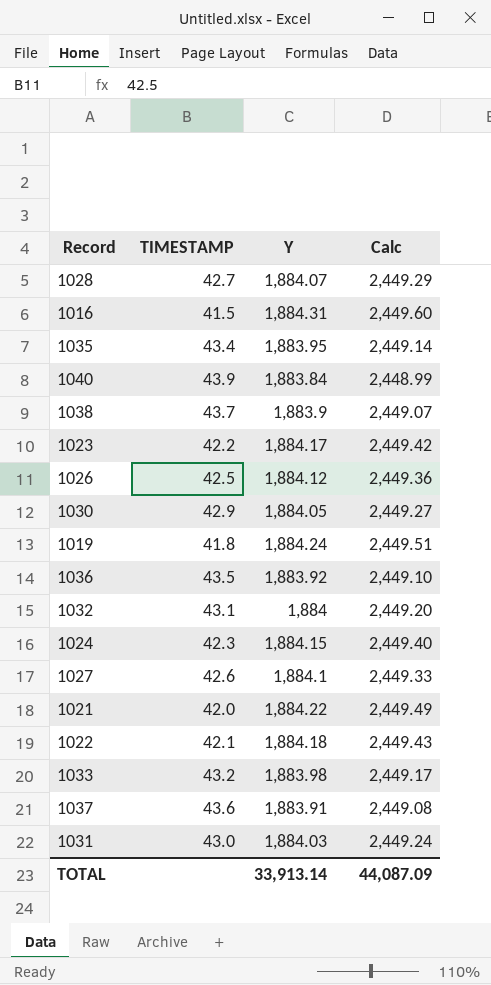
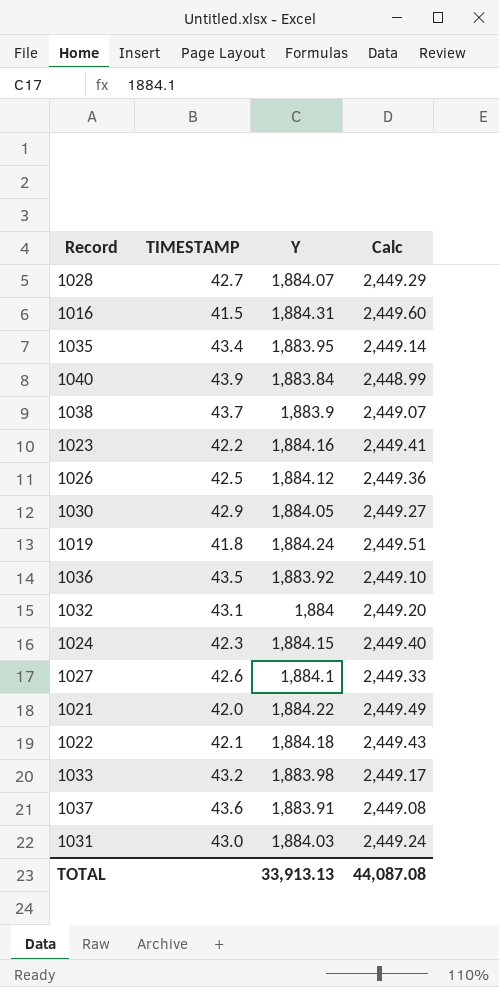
1023 | Y: 1,884.17 -> 1,884.16
1023 | Calc: 2,449.42 -> 2,449.41
TOTAL | Y: 33,913.14 -> 33,913.13
TOTAL | Calc: 44,087.09 -> 44,087.08

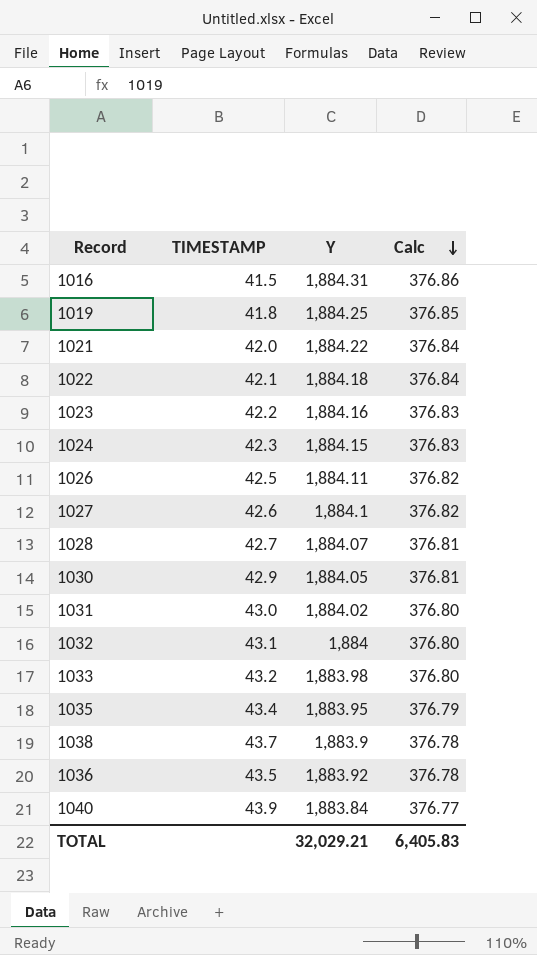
row order: none -> Calc descending
column Calc | formula: [Y] * 1.3 -> [Y] * 0.2
row 1037: 43.6 | 1,883.91 | 2,449.08 -> none
1019 | Y: 1,884.24 -> 1,884.25
1026 | Y: 1,884.12 -> 1,884.11
1031 | Y: 1,884.03 -> 1,884.02
TOTAL | Y: 33,913.13 -> 32,029.21
TOTAL | Calc: 44,087.08 -> 6,405.83

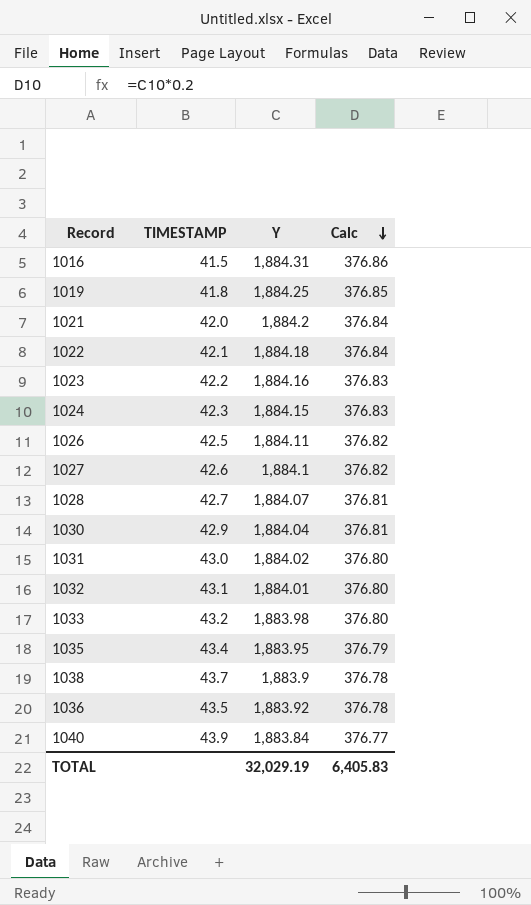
1021 | Y: 1,884.22 -> 1,884.2
1030 | Y: 1,884.05 -> 1,884.04
1032 | Y: 1,884 -> 1,884.01
TOTAL | Y: 32,029.21 -> 32,029.19

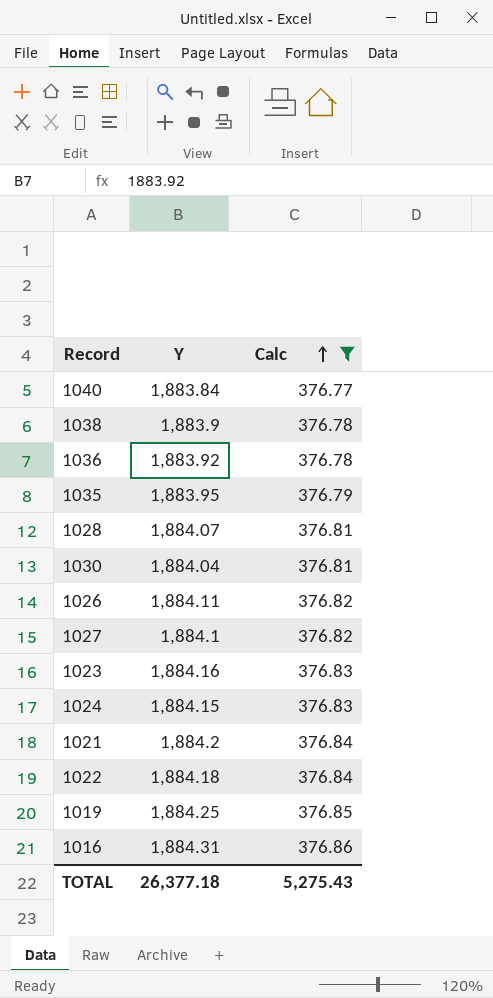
filter: none -> Calc != 376.80
row order: Calc descending -> Calc ascending
column TIMESTAMP | position: 2 -> none
TOTAL | Y: 32,029.19 -> 26,377.18
TOTAL | Calc: 6,405.83 -> 5,275.43

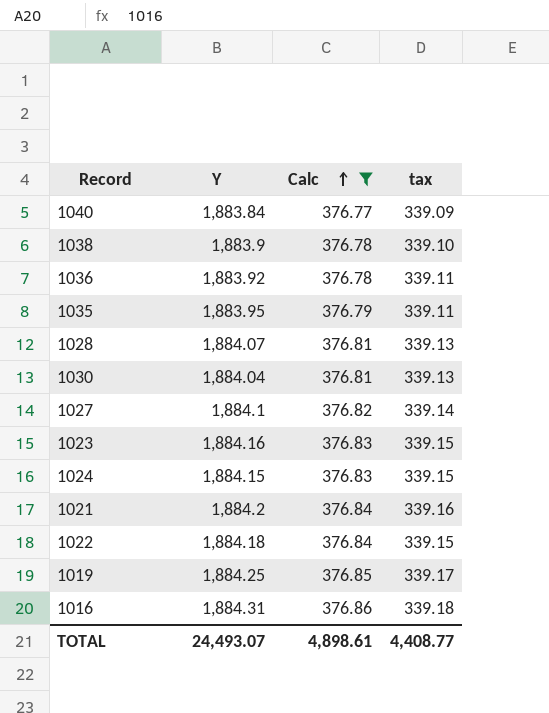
column tax | formula: none -> [Y] * 0.18
row 1026: 1,884.11 | 376.82 -> none
TOTAL | Y: 26,377.18 -> 24,493.07
TOTAL | Calc: 5,275.43 -> 4,898.61

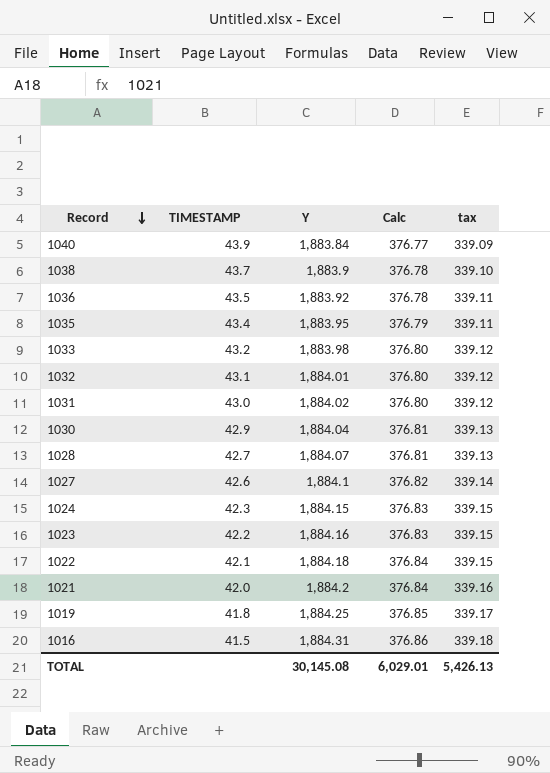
filter: Calc != 376.80 -> none
row order: Calc ascending -> Record descending
column TIMESTAMP | position: none -> 2
TOTAL | Y: 24,493.07 -> 30,145.08
TOTAL | Calc: 4,898.61 -> 6,029.01
TOTAL | tax: 4,408.77 -> 5,426.13

